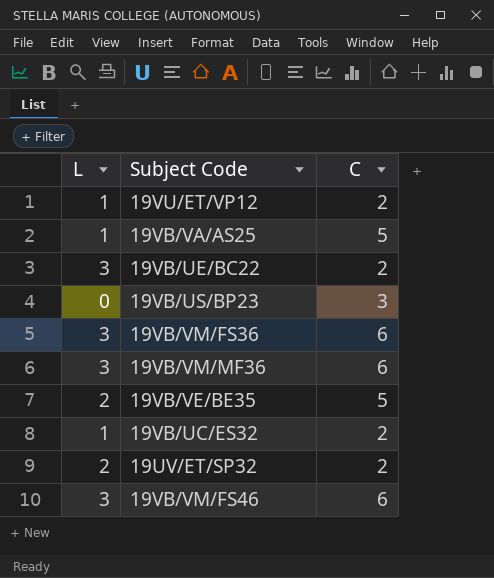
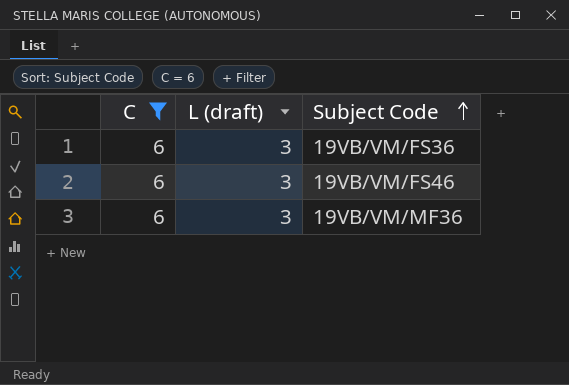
filter: none -> C = 6
row order: none -> Subject Code ascending
column C | position: 3 -> 1
column name: L -> L (draft)

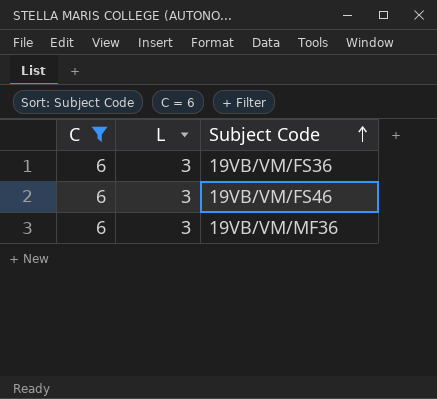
column name: L (draft) -> L

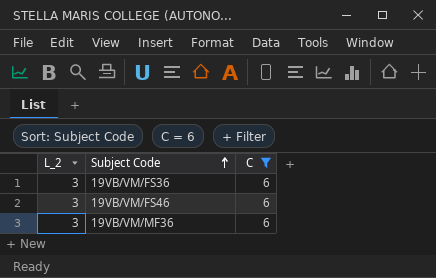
column name: L -> L_2
column C | position: 1 -> 3

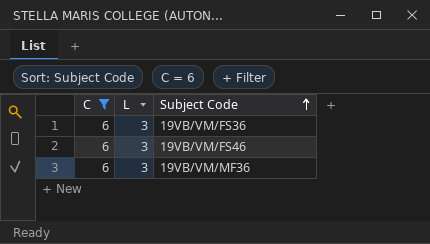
column C | position: 3 -> 1
column name: L_2 -> L

